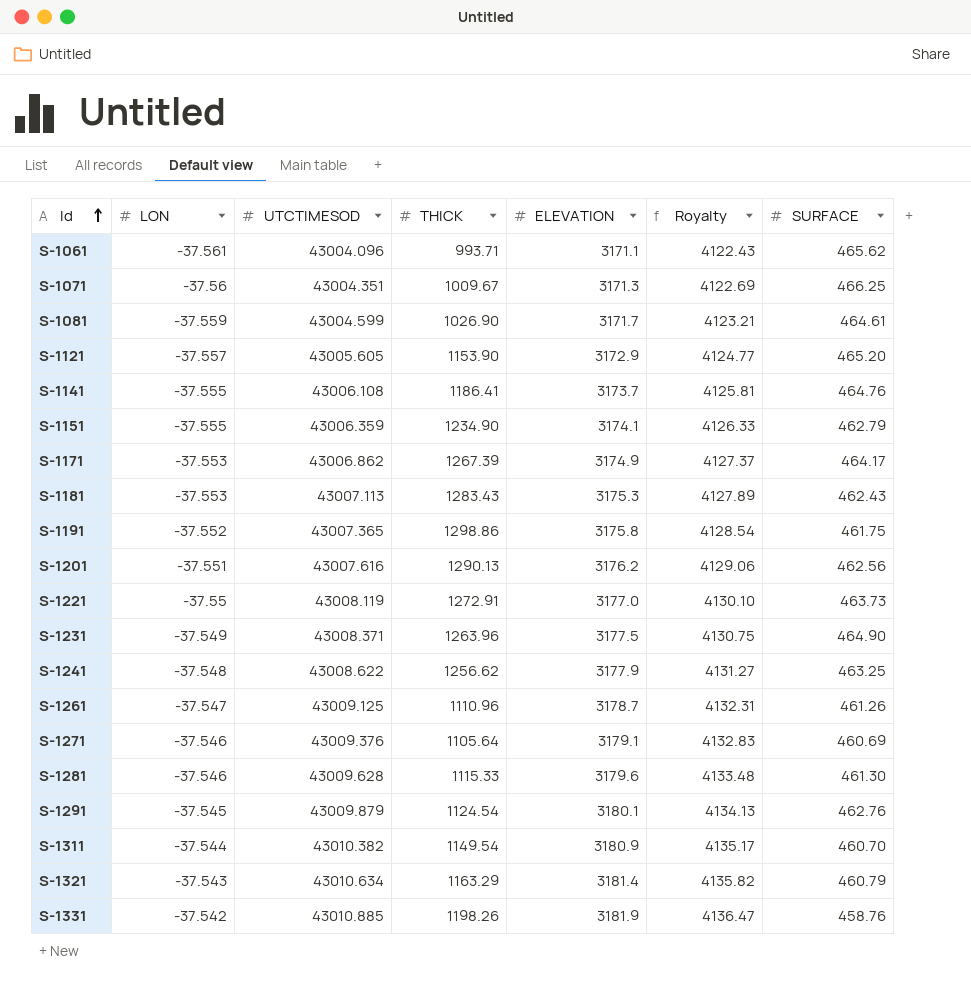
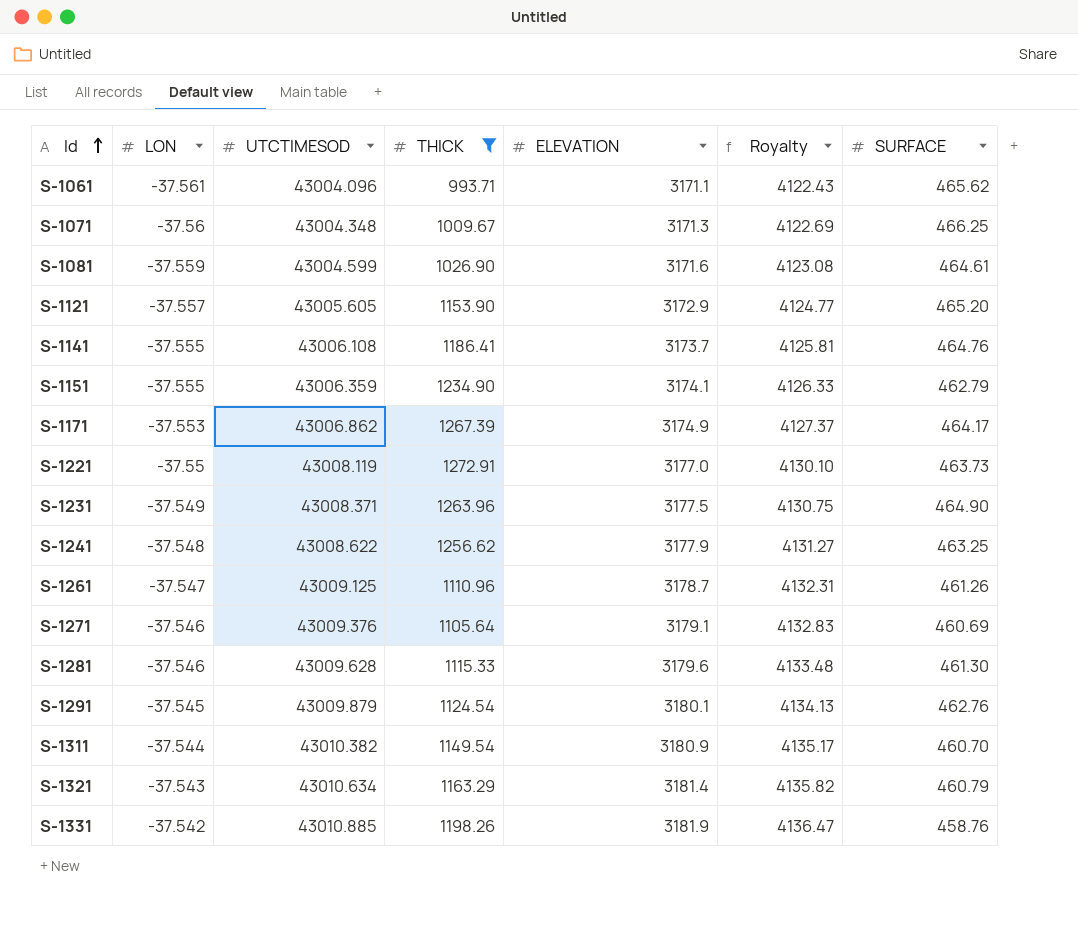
filter: none -> THICK <= 1272.91
S-1071 | UTCTIMESOD: 43004.351 -> 43004.348
S-1081 | ELEVATION: 3171.7 -> 3171.6
S-1081 | Royalty: 4123.21 -> 4123.08

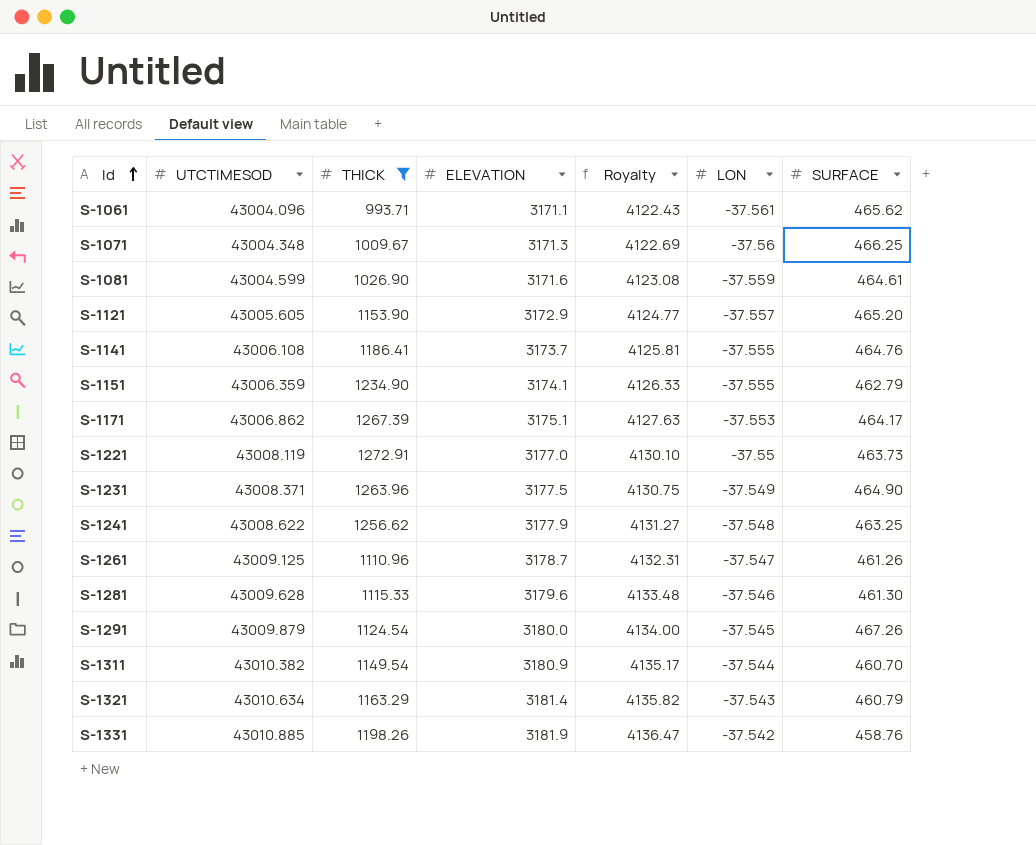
column LON | position: 2 -> 6
row S-1271: -37.546 | 43009.376 | 1105.64 | 3179.1 | 4132.83 | 460.69 -> none
S-1171 | ELEVATION: 3174.9 -> 3175.1
S-1171 | Royalty: 4127.37 -> 4127.63
S-1291 | ELEVATION: 3180.1 -> 3180.0
S-1291 | Royalty: 4134.13 -> 4134.00
S-1291 | SURFACE: 462.76 -> 467.26

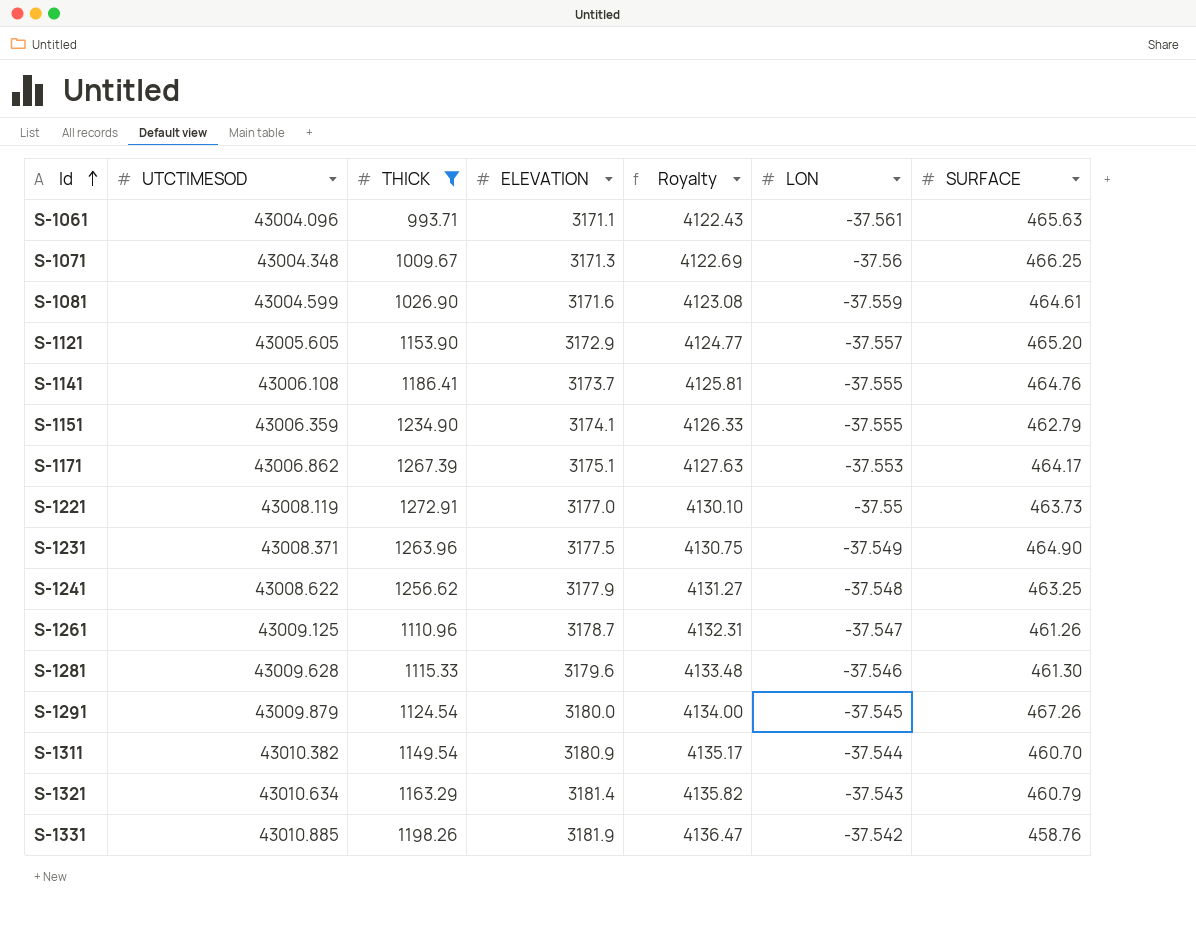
S-1061 | SURFACE: 465.62 -> 465.63

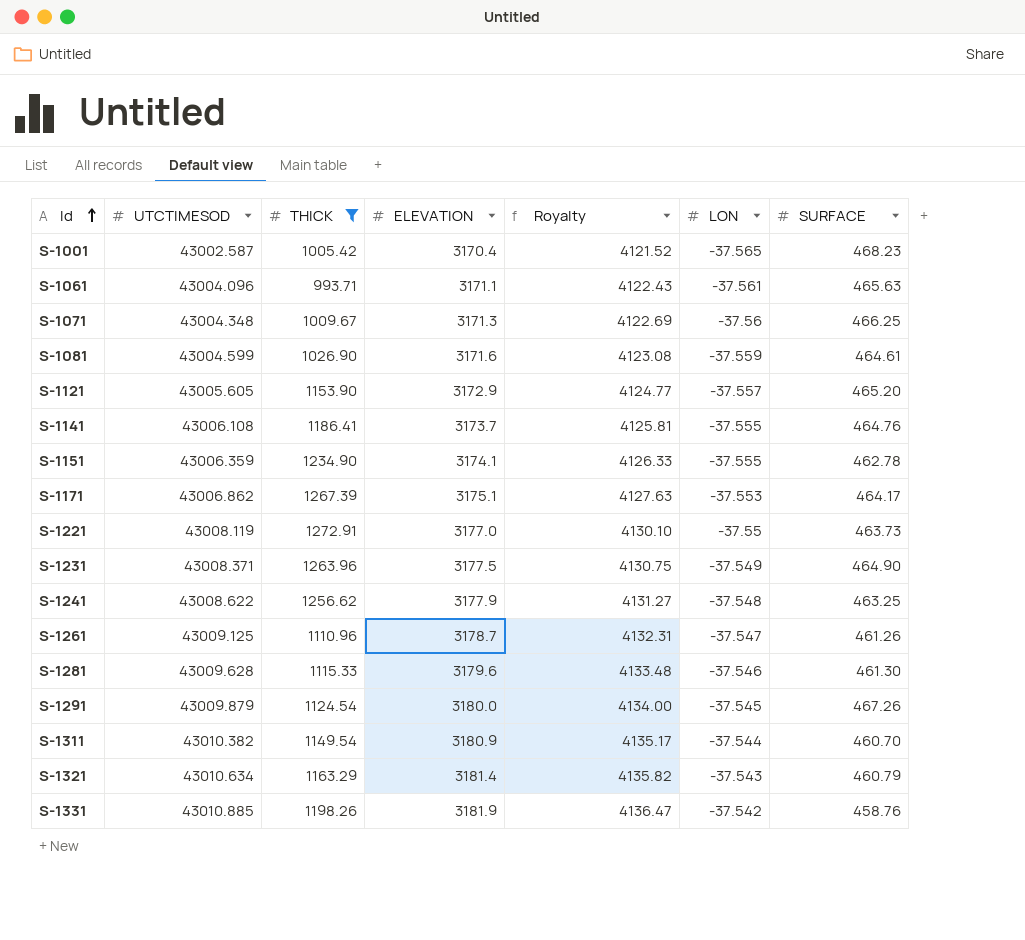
row S-1001: none -> 43002.587 | 1005.42 | 3170.4 | 4121.52 | -37.565 | 468.23
S-1151 | SURFACE: 462.79 -> 462.78

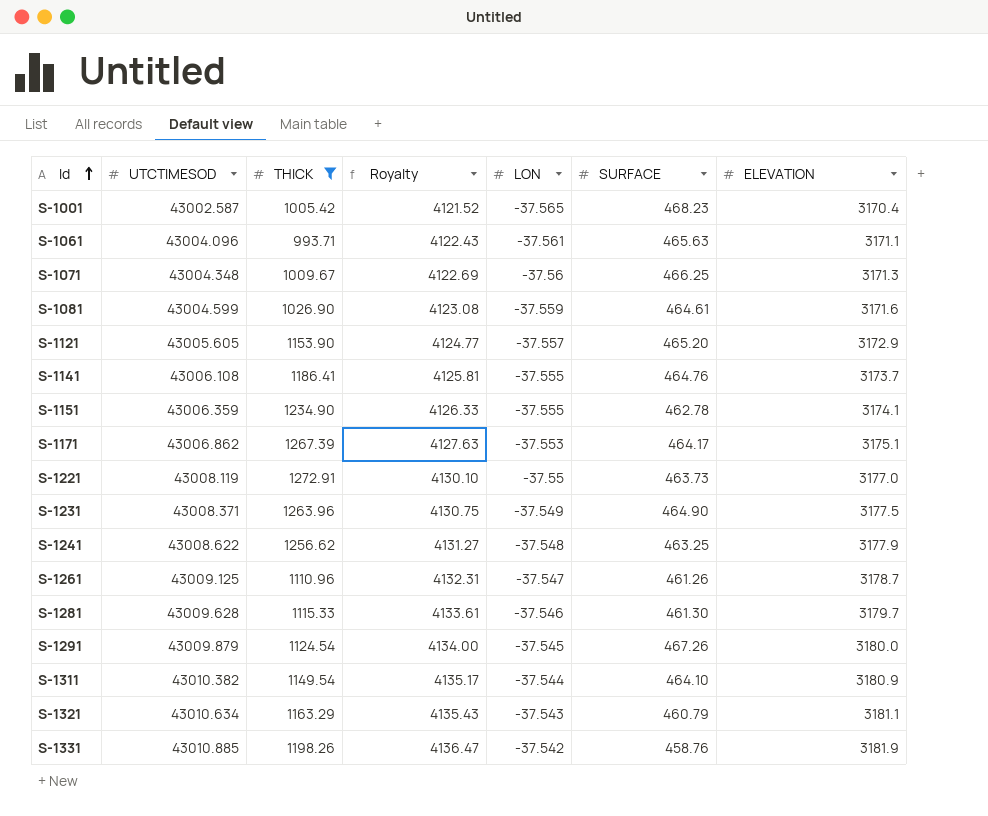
column ELEVATION | position: 4 -> 7
S-1281 | Royalty: 4133.48 -> 4133.61
S-1281 | ELEVATION: 3179.6 -> 3179.7
S-1311 | SURFACE: 460.70 -> 464.10
S-1321 | Royalty: 4135.82 -> 4135.43
S-1321 | ELEVATION: 3181.4 -> 3181.1

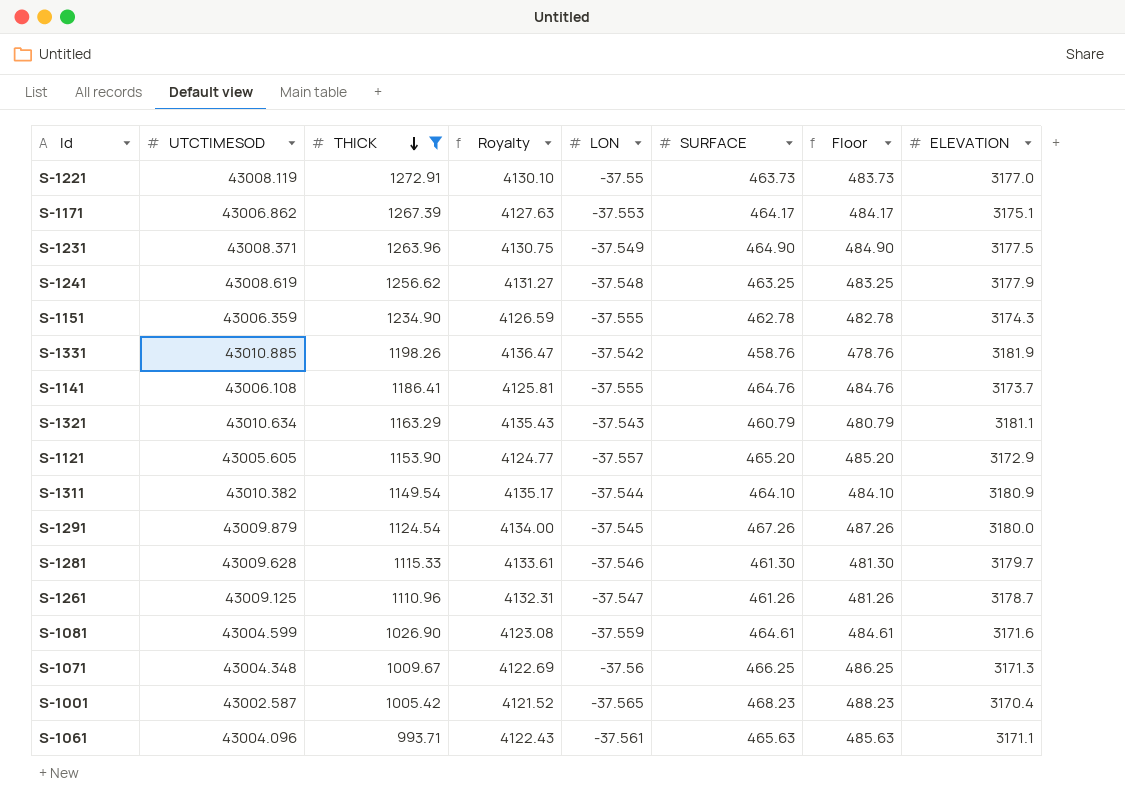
row order: Id ascending -> THICK descending
column Floor | formula: none -> [SURFACE] + 20
S-1241 | UTCTIMESOD: 43008.622 -> 43008.619
S-1151 | Royalty: 4126.33 -> 4126.59
S-1151 | ELEVATION: 3174.1 -> 3174.3

